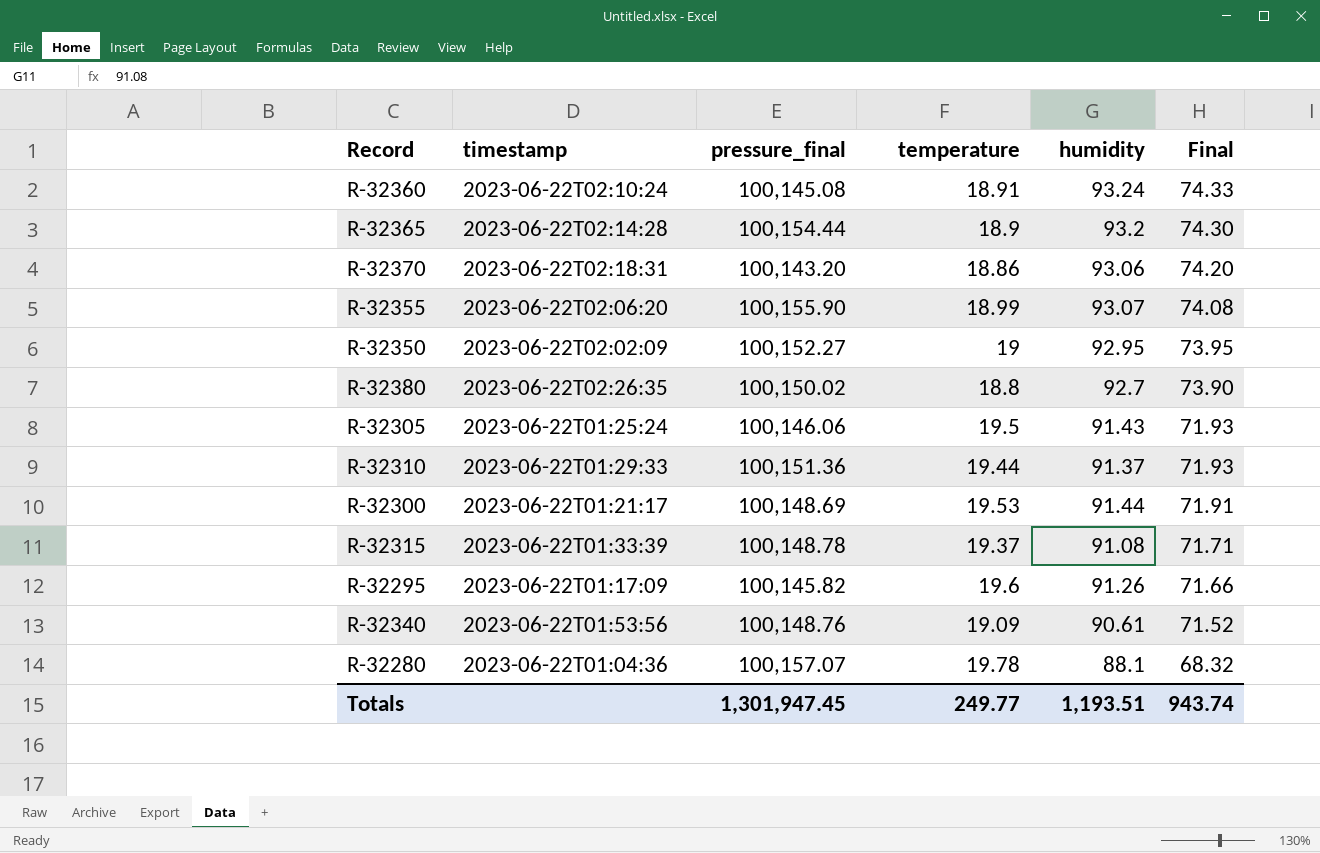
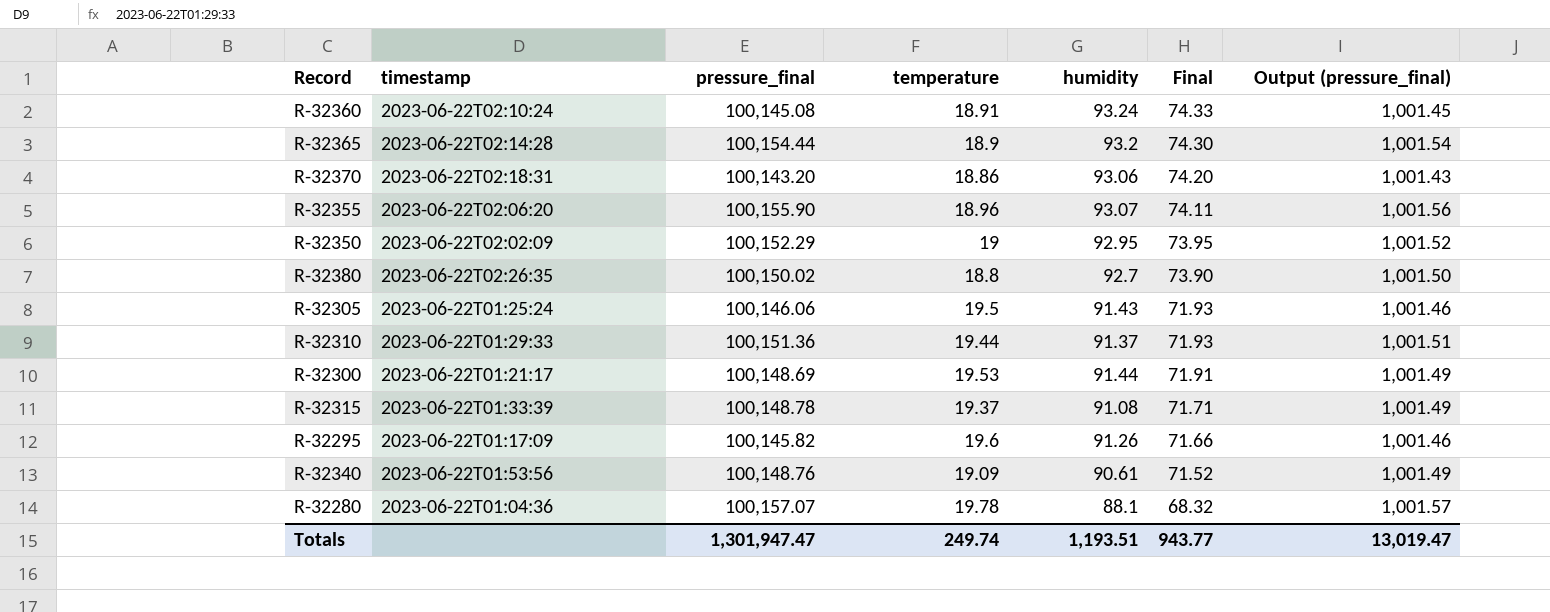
column Output (pressure_final) | formula: none -> [pressure_final] * 0.01
R-32355 | temperature: 18.99 -> 18.96
R-32355 | Final: 74.08 -> 74.11
R-32350 | pressure_final: 100,152.27 -> 100,152.29
Totals | pressure_final: 1,301,947.45 -> 1,301,947.47
Totals | temperature: 249.77 -> 249.74
Totals | Final: 943.74 -> 943.77

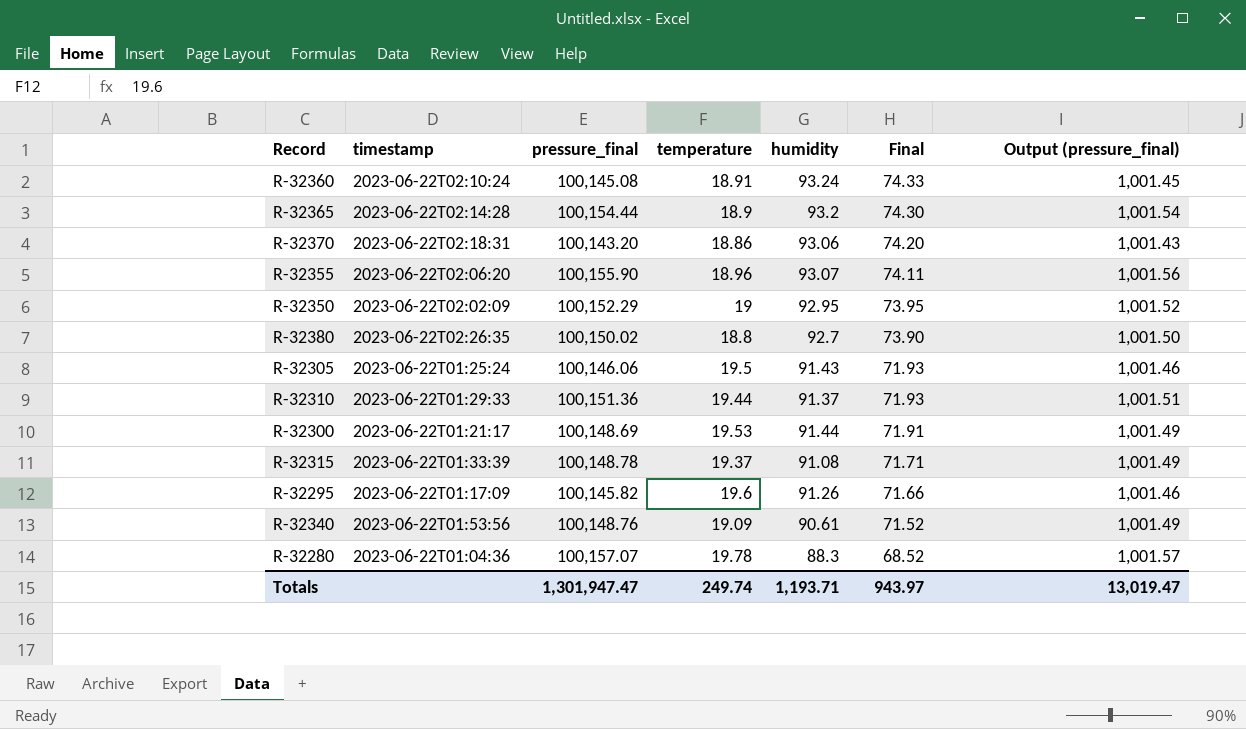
R-32280 | humidity: 88.1 -> 88.3
R-32280 | Final: 68.32 -> 68.52
Totals | humidity: 1,193.51 -> 1,193.71
Totals | Final: 943.77 -> 943.97

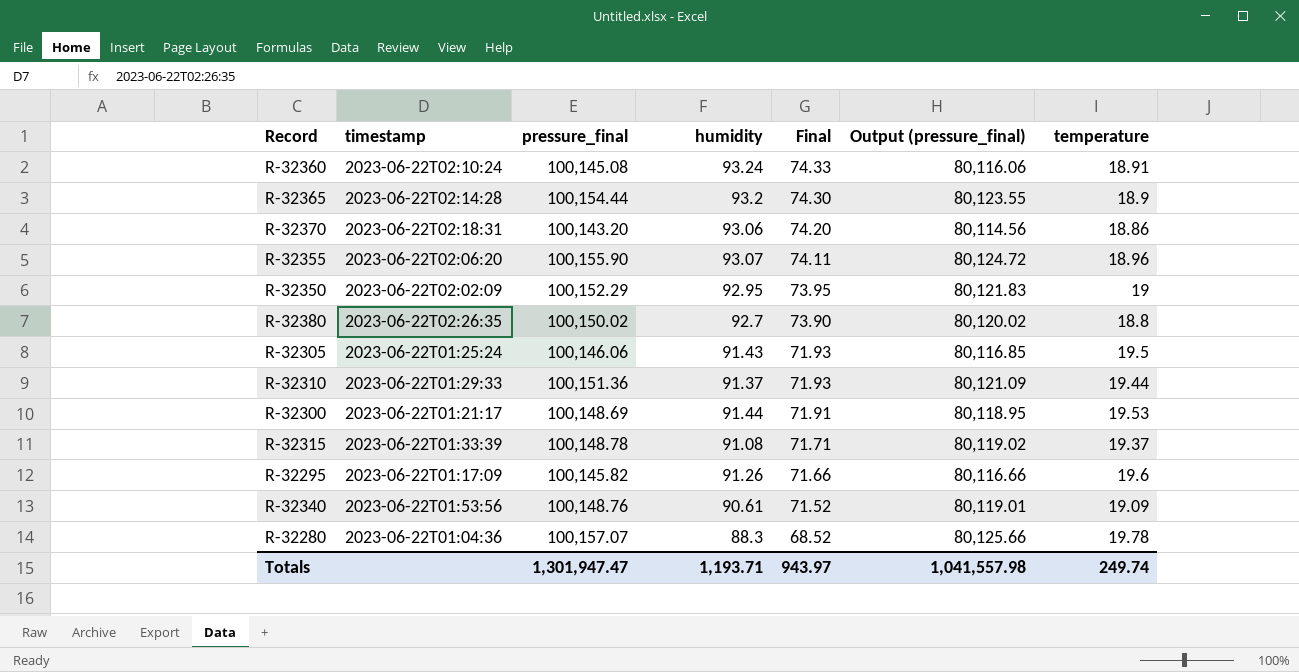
column Output (pressure_final) | formula: [pressure_final] * 0.01 -> [pressure_final] * 0.8
column temperature | position: 4 -> 7
Totals | Output (pressure_final): 13,019.47 -> 1,041,557.98

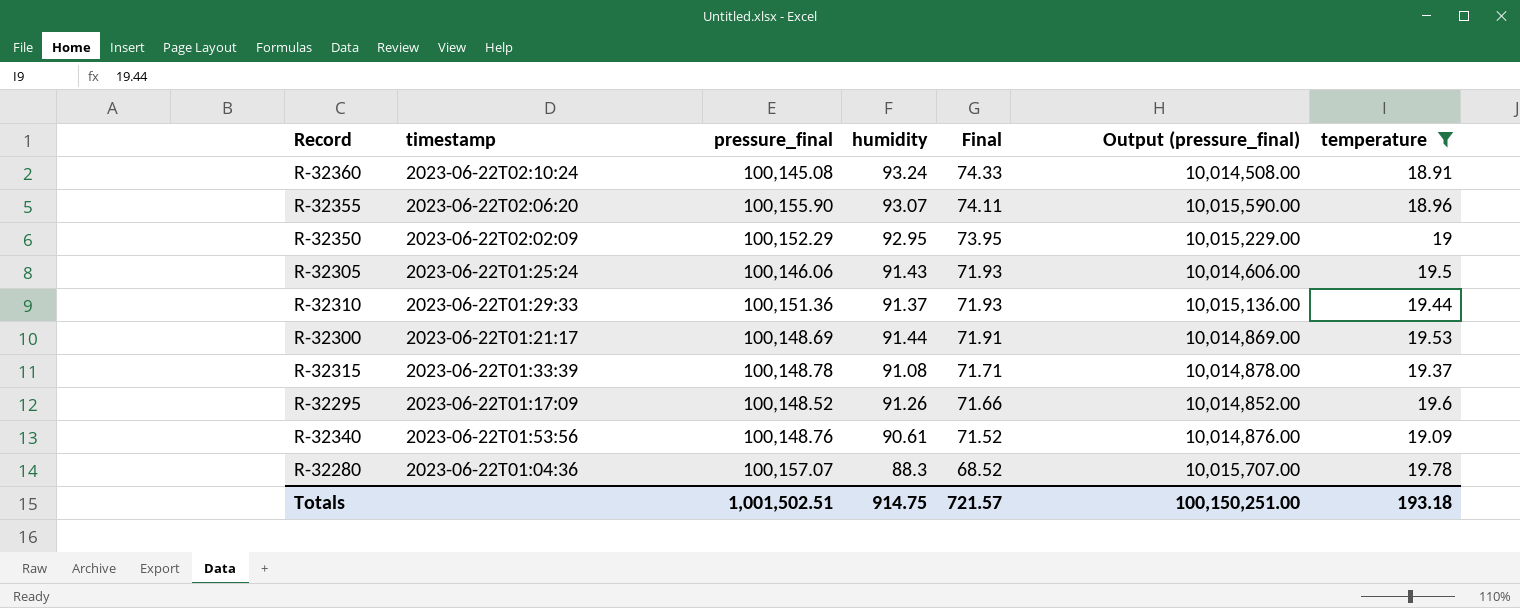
filter: none -> temperature >= 18.91
column Output (pressure_final) | formula: [pressure_final] * 0.8 -> [pressure_final] * 100
R-32295 | pressure_final: 100,145.82 -> 100,148.52
Totals | pressure_final: 1,301,947.47 -> 1,001,502.51
Totals | humidity: 1,193.71 -> 914.75
Totals | Final: 943.97 -> 721.57
Totals | Output (pressure_final): 1,041,557.98 -> 100,150,251.00
Totals | temperature: 249.74 -> 193.18

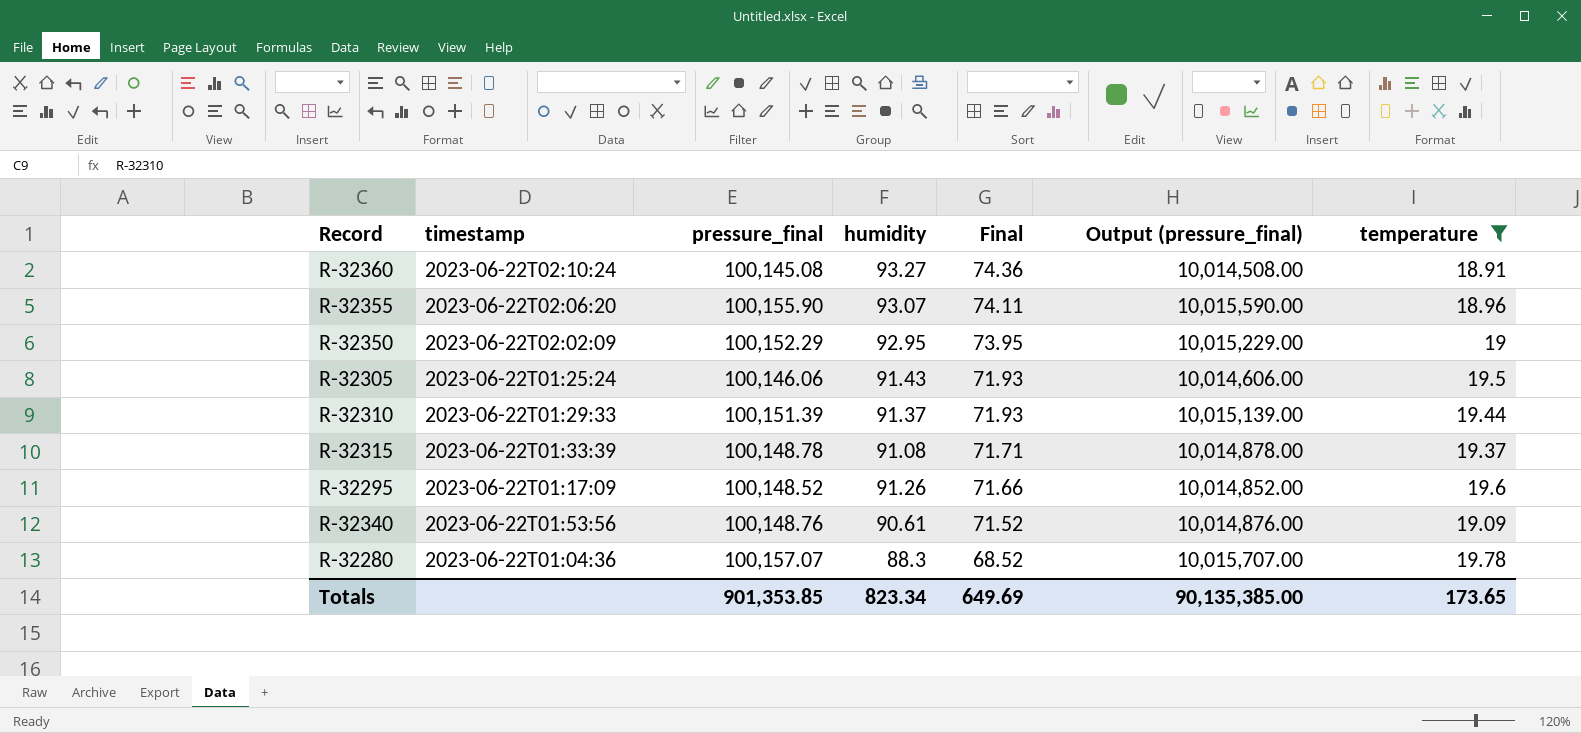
row R-32300: 2023-06-22T01:21:17 | 100,148.69 | 91.44 | 71.91 | 10,014,869.00 | 19.53 -> none
R-32360 | humidity: 93.24 -> 93.27
R-32360 | Final: 74.33 -> 74.36
R-32310 | pressure_final: 100,151.36 -> 100,151.39
R-32310 | Output (pressure_final): 10,015,136.00 -> 10,015,139.00
Totals | pressure_final: 1,001,502.51 -> 901,353.85
Totals | humidity: 914.75 -> 823.34
Totals | Final: 721.57 -> 649.69
Totals | Output (pressure_final): 100,150,251.00 -> 90,135,385.00
Totals | temperature: 193.18 -> 173.65

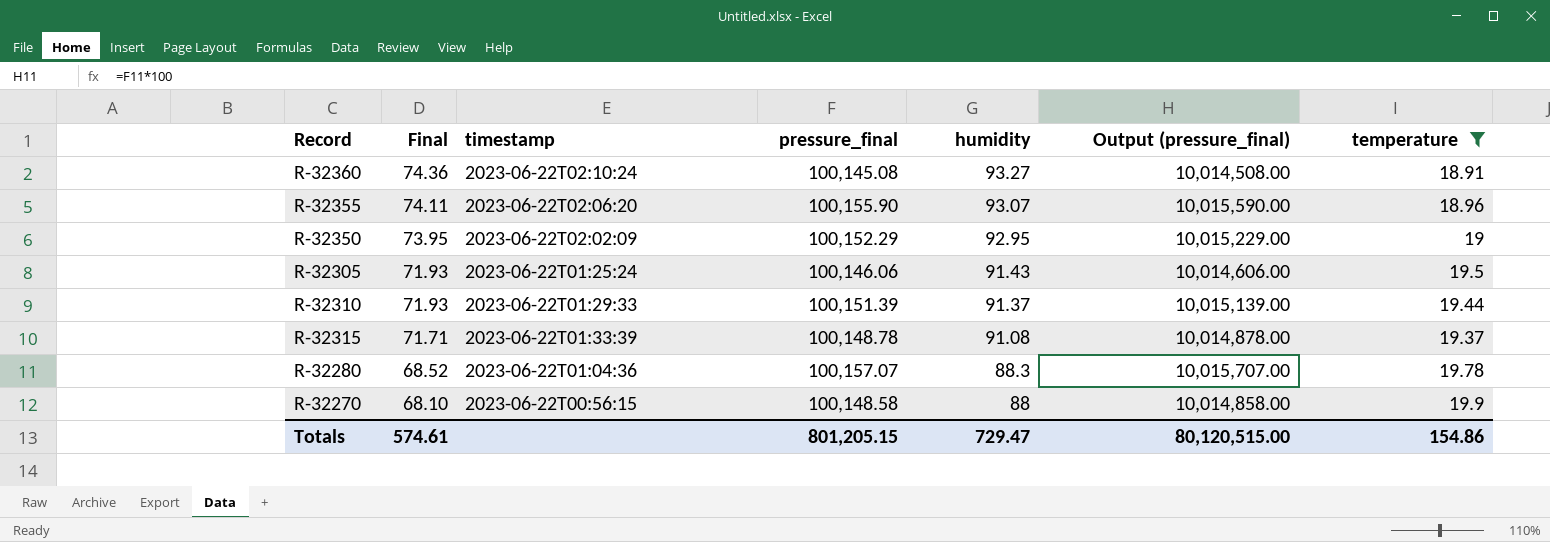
column Final | position: 5 -> 2
row R-32295: 2023-06-22T01:17:09 | 100,148.52 | 91.26 | 71.66 | 10,014,852.00 | 19.6 -> none
row R-32340: 2023-06-22T01:53:56 | 100,148.76 | 90.61 | 71.52 | 10,014,876.00 | 19.09 -> none
row R-32270: none -> 68.10 | 2023-06-22T00:56:15 | 100,148.58 | 88 | 10,014,858.00 | 19.9
Totals | Final: 649.69 -> 574.61
Totals | pressure_final: 901,353.85 -> 801,205.15
Totals | humidity: 823.34 -> 729.47
Totals | Output (pressure_final): 90,135,385.00 -> 80,120,515.00
Totals | temperature: 173.65 -> 154.86

